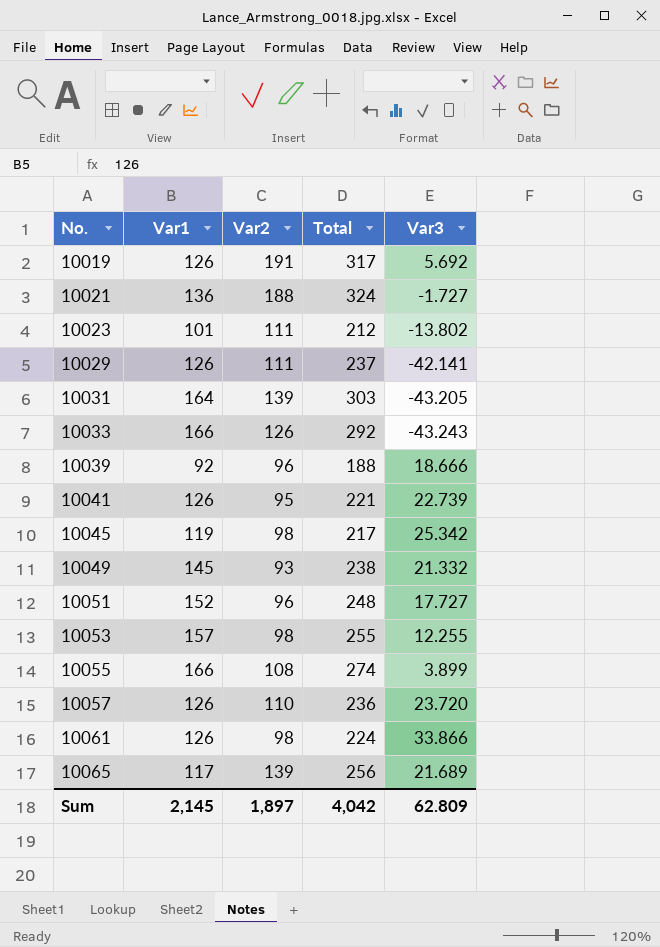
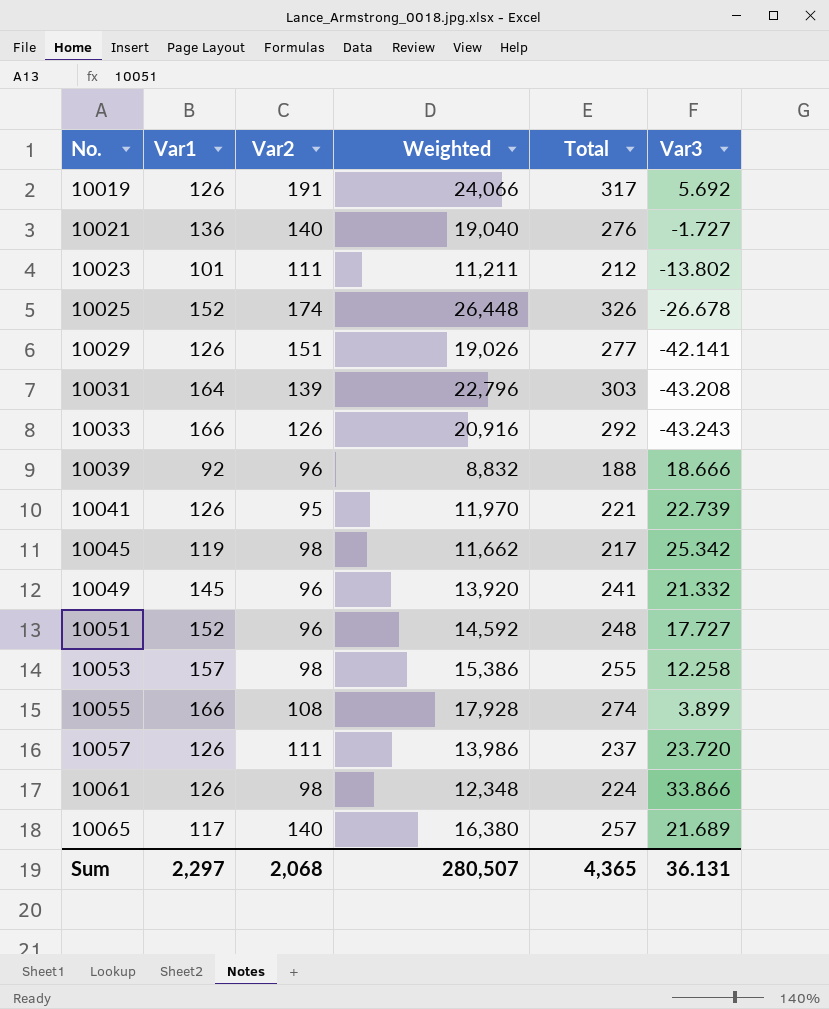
column Weighted | formula: none -> [Var1] * [Var2]
10021 | Var2: 188 -> 140
10021 | Total: 324 -> 276
row 10025: none -> 152 | 174 | 26,448 | 326 | -26.678
10029 | Var2: 111 -> 151
10029 | Total: 237 -> 277
10031 | Var3: -43.205 -> -43.208
10049 | Var2: 93 -> 96
10049 | Total: 238 -> 241
10053 | Var3: 12.255 -> 12.258
10057 | Var2: 110 -> 111
10057 | Total: 236 -> 237
10065 | Var2: 139 -> 140
10065 | Total: 256 -> 257
Sum | Var1: 2,145 -> 2,297
Sum | Var2: 1,897 -> 2,068
Sum | Total: 4,042 -> 4,365
Sum | Var3: 62.809 -> 36.131

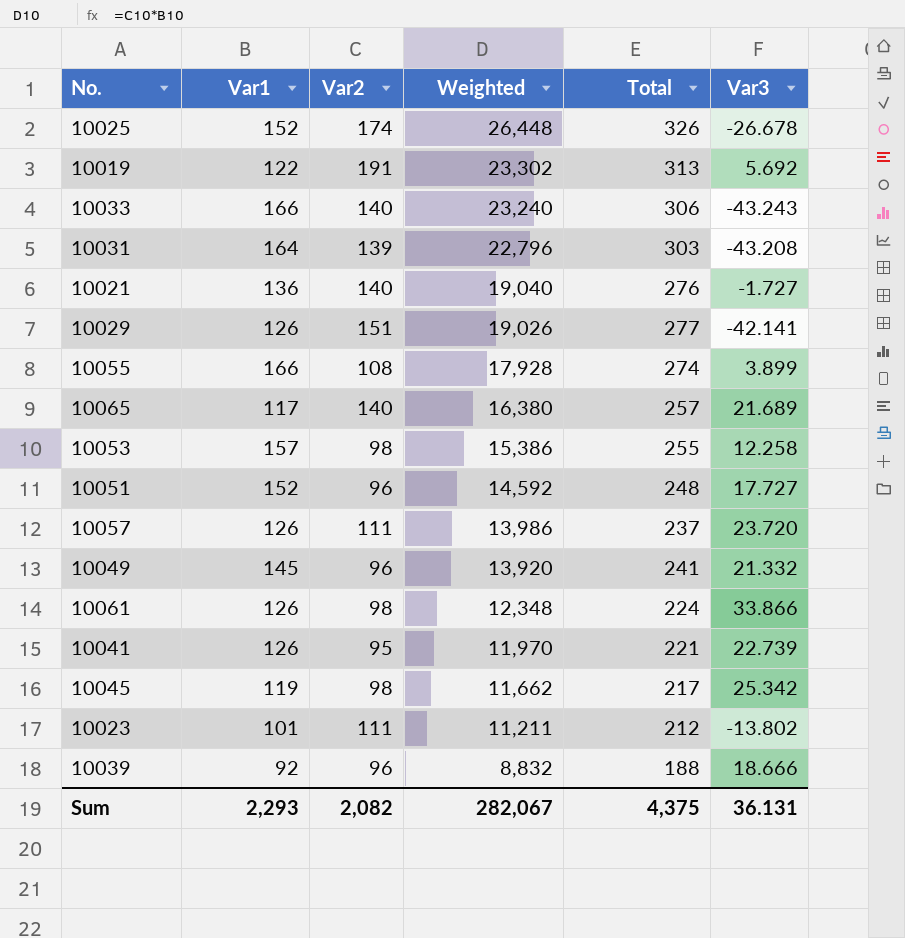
row order: No. ascending -> Weighted descending
10019 | Var1: 126 -> 122
10019 | Weighted: 24,066 -> 23,302
10019 | Total: 317 -> 313
10033 | Var2: 126 -> 140
10033 | Weighted: 20,916 -> 23,240
10033 | Total: 292 -> 306
Sum | Var1: 2,297 -> 2,293
Sum | Var2: 2,068 -> 2,082
Sum | Weighted: 280,507 -> 282,067
Sum | Total: 4,365 -> 4,375

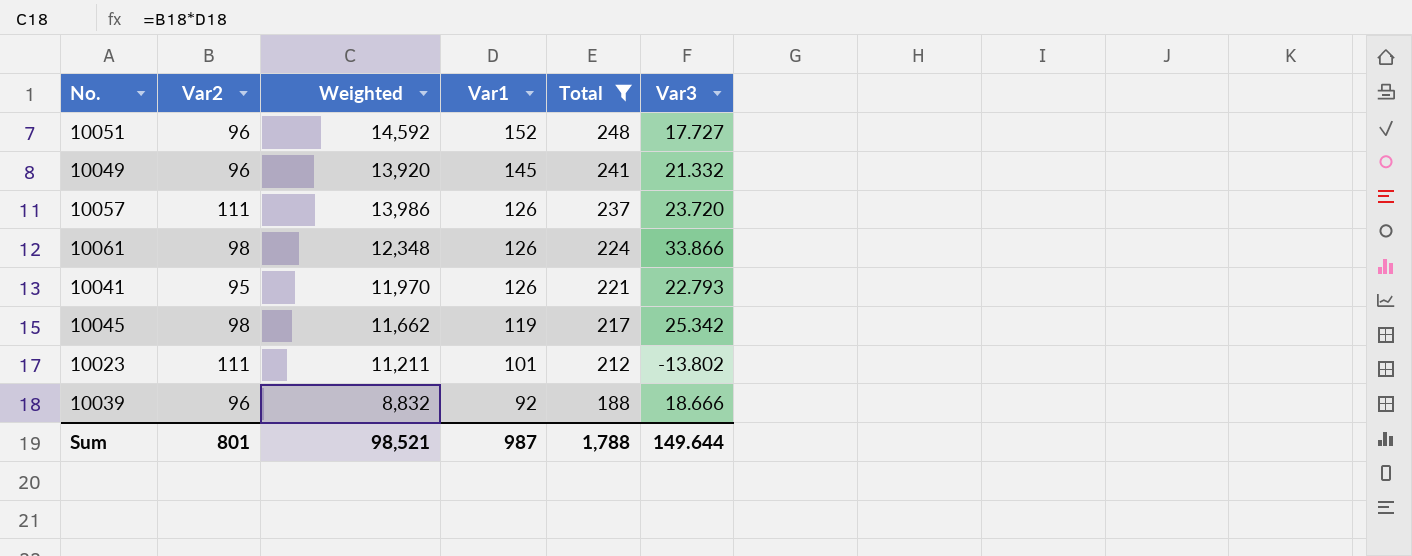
filter: none -> Total <= 248
row order: Weighted descending -> Var1 descending
column Var1 | position: 2 -> 4
10041 | Var3: 22.739 -> 22.793
Sum | Var2: 2,082 -> 801
Sum | Weighted: 282,067 -> 98,521
Sum | Var1: 2,293 -> 987
Sum | Total: 4,375 -> 1,788
Sum | Var3: 36.131 -> 149.644

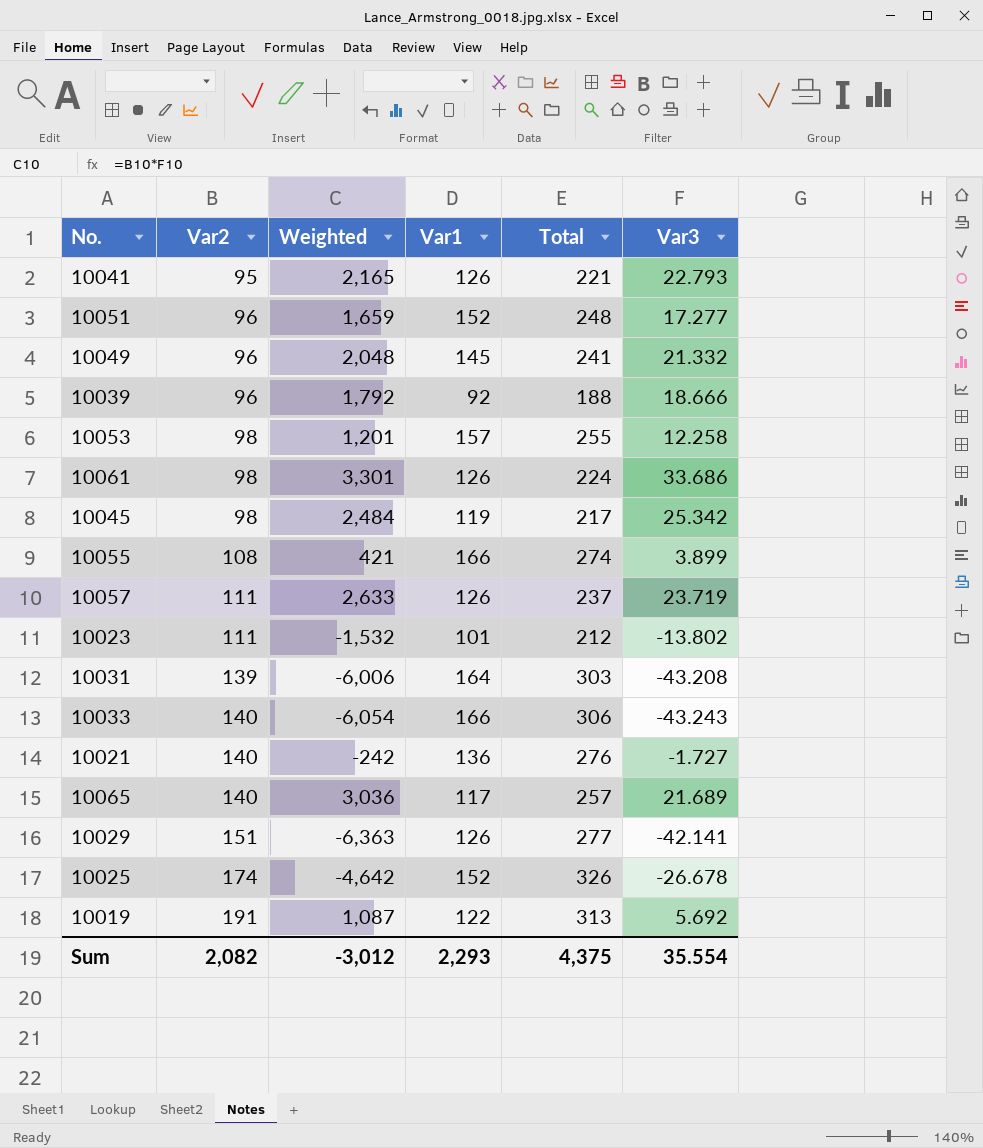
filter: Total <= 248 -> none
row order: Var1 descending -> Var2 ascending
column Weighted | formula: [Var2] * [Var1] -> [Var2] * [Var3]
10051 | Var3: 17.727 -> 17.277
10061 | Var3: 33.866 -> 33.686
10057 | Var3: 23.720 -> 23.719
Sum | Var2: 801 -> 2,082
Sum | Weighted: 98,521 -> -3,012
Sum | Var1: 987 -> 2,293
Sum | Total: 1,788 -> 4,375
Sum | Var3: 149.644 -> 35.554

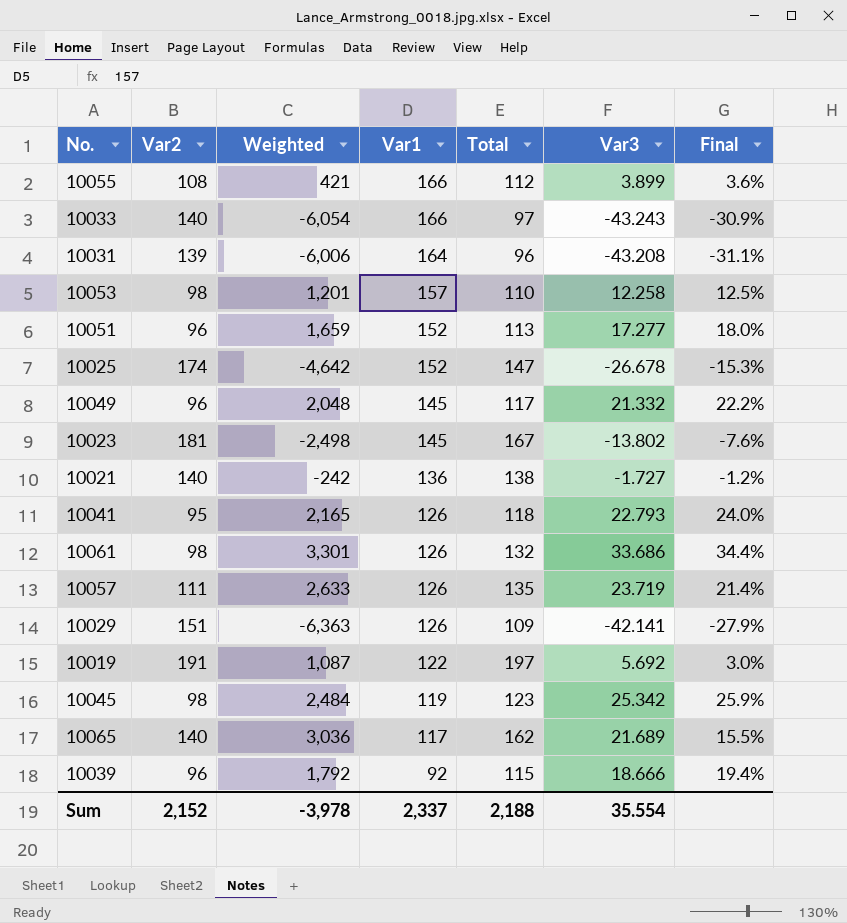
row order: Var2 ascending -> Var1 descending
column Total | formula: [Var2] + [Var1] -> [Var2] + [Var3]
column Final | formula: none -> [Var3] / [Var2]
10023 | Var2: 111 -> 181
10023 | Weighted: -1,532 -> -2,498
10023 | Var1: 101 -> 145
Sum | Var2: 2,082 -> 2,152
Sum | Weighted: -3,012 -> -3,978
Sum | Var1: 2,293 -> 2,337
Sum | Total: 4,375 -> 2,188

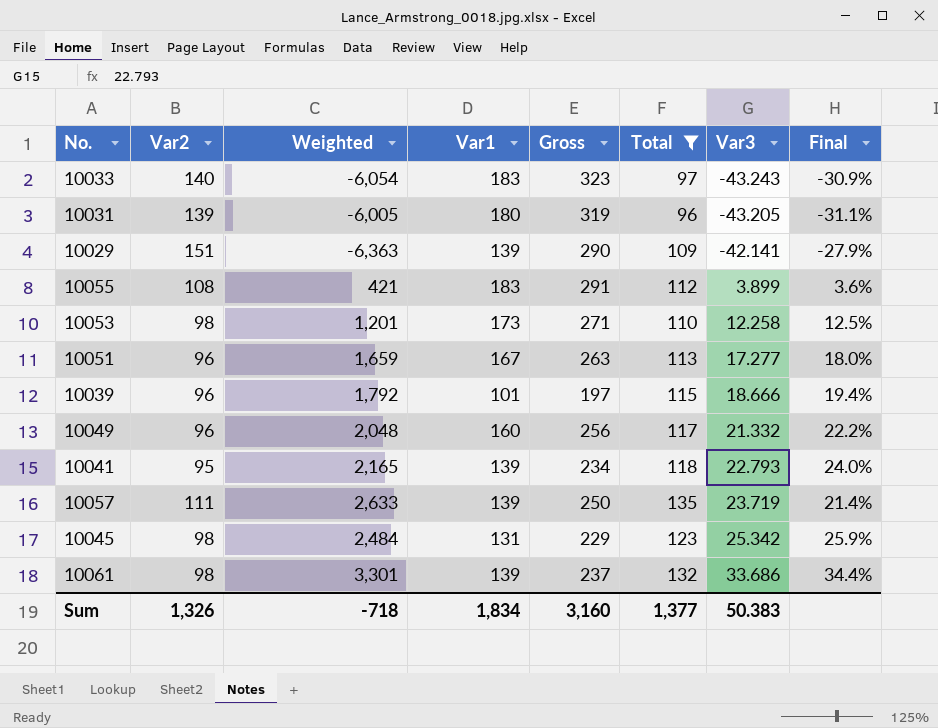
filter: none -> Total <= 135
row order: Var1 descending -> Var3 ascending
column Gross | formula: none -> [Var2] + [Var1]
10033 | Var1: 166 -> 183
10031 | Weighted: -6,006 -> -6,005
10031 | Var1: 164 -> 180
10031 | Var3: -43.208 -> -43.205
10029 | Var1: 126 -> 139
10055 | Var1: 166 -> 183
10053 | Var1: 157 -> 173
10051 | Var1: 152 -> 167
10039 | Var1: 92 -> 101
10049 | Var1: 145 -> 160
10041 | Var1: 126 -> 139
10057 | Var1: 126 -> 139
10045 | Var1: 119 -> 131
10061 | Var1: 126 -> 139
Sum | Var2: 2,152 -> 1,326
Sum | Weighted: -3,978 -> -718
Sum | Var1: 2,337 -> 1,834
Sum | Total: 2,188 -> 1,377
Sum | Var3: 35.554 -> 50.383

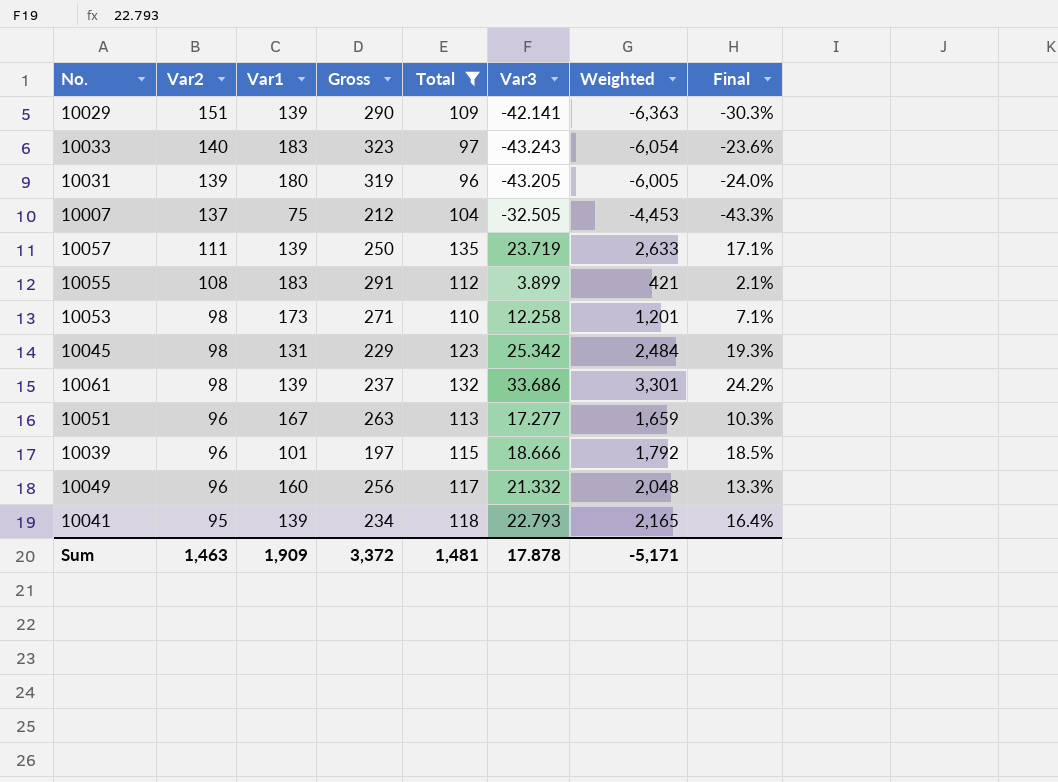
row order: Var3 ascending -> Var2 descending
column Weighted | position: 3 -> 7
column Final | formula: [Var3] / [Var2] -> [Var3] / [Var1]
row 10007: none -> 137 | 75 | 212 | 104 | -32.505 | -4,453 | -43.3%
Sum | Var2: 1,326 -> 1,463
Sum | Var1: 1,834 -> 1,909
Sum | Gross: 3,160 -> 3,372
Sum | Total: 1,377 -> 1,481
Sum | Var3: 50.383 -> 17.878
Sum | Weighted: -718 -> -5,171

